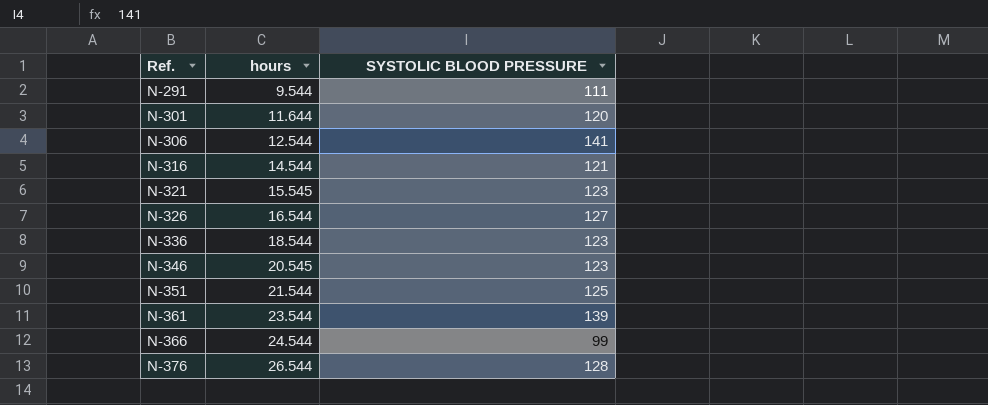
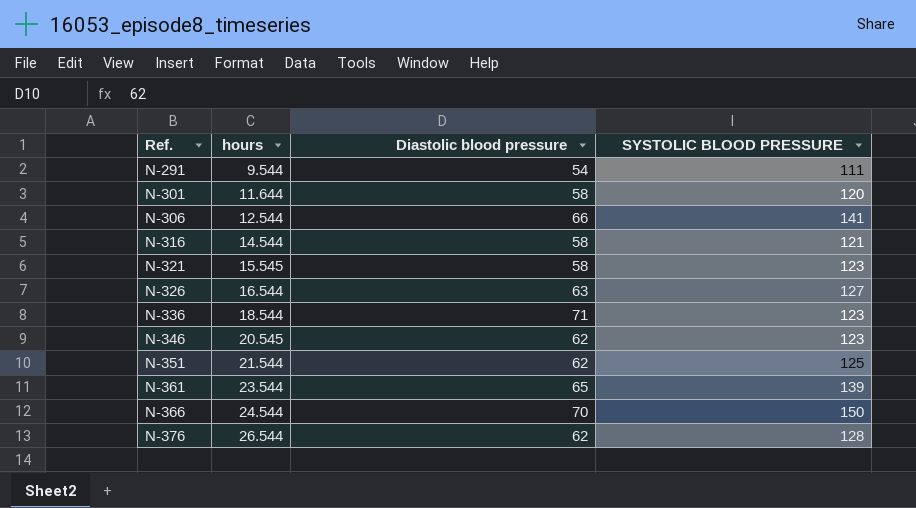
column Diastolic blood pressure | position: none -> 3
N-366 | SYSTOLIC BLOOD PRESSURE: 99 -> 150

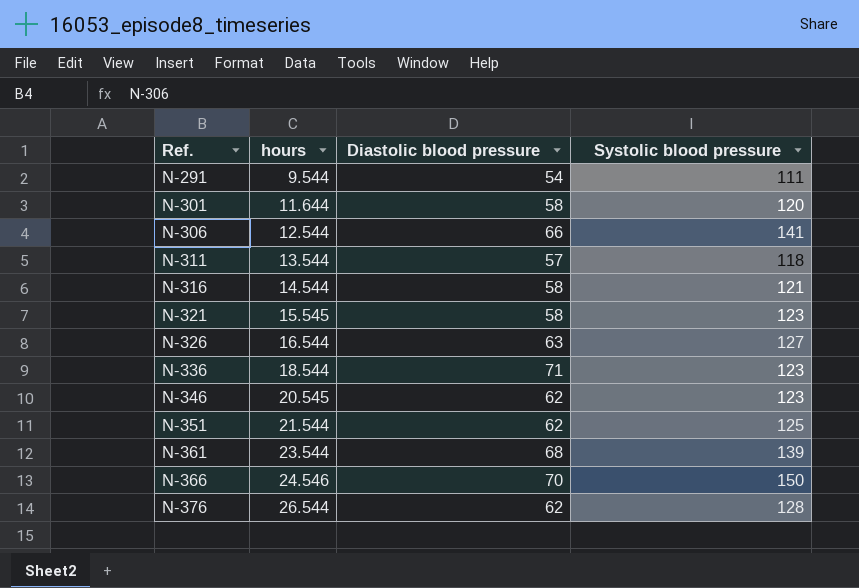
column name: SYSTOLIC BLOOD PRESSURE -> Systolic blood pressure
row N-311: none -> 13.544 | 57 | 118
N-361 | Diastolic blood pressure: 65 -> 68
N-366 | hours: 24.544 -> 24.546

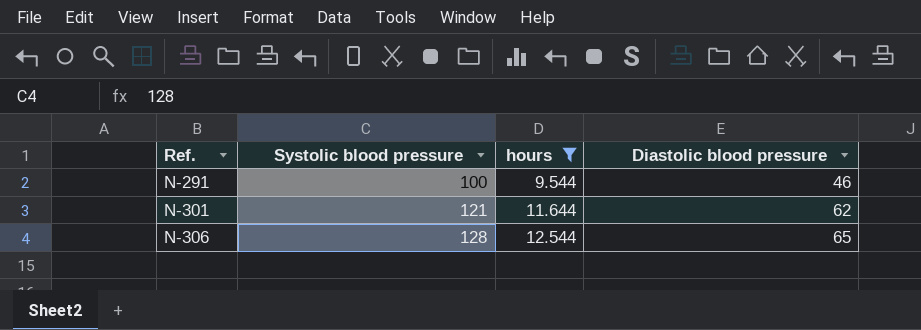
filter: none -> hours <= 12.544
column Systolic blood pressure | position: 4 -> 2
N-291 | Systolic blood pressure: 111 -> 100
N-291 | Diastolic blood pressure: 54 -> 46
N-301 | Systolic blood pressure: 120 -> 121
N-301 | Diastolic blood pressure: 58 -> 62
N-306 | Systolic blood pressure: 141 -> 128
N-306 | Diastolic blood pressure: 66 -> 65

